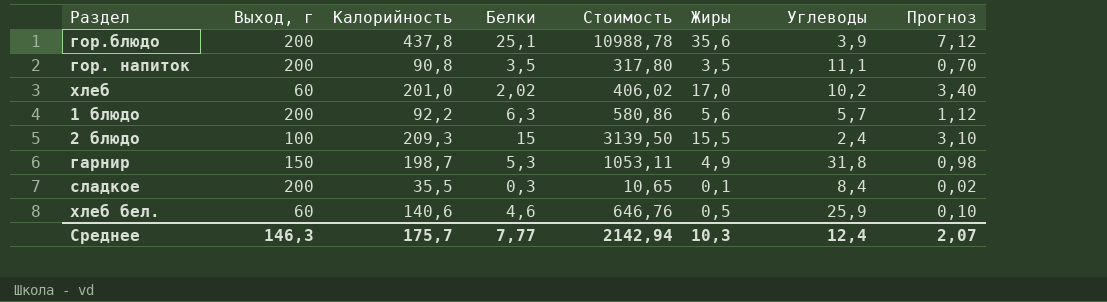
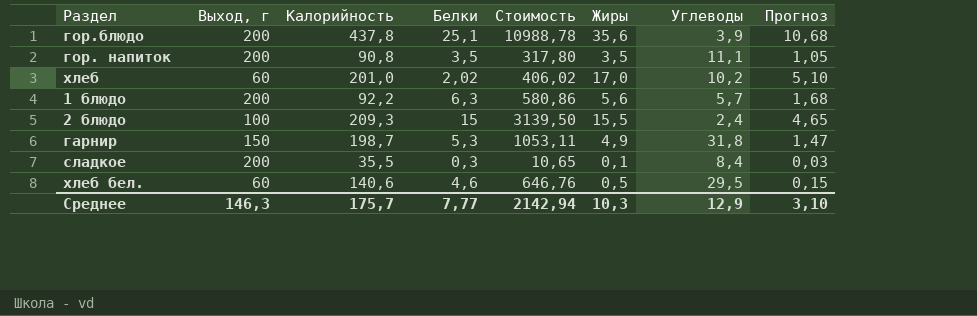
column Прогноз | formula: [Жиры] * 0,2 -> [Жиры] * 0,3
хлеб бел. | Углеводы: 25,9 -> 29,5
Среднее | Углеводы: 12,4 -> 12,9
Среднее | Прогноз: 2,07 -> 3,10

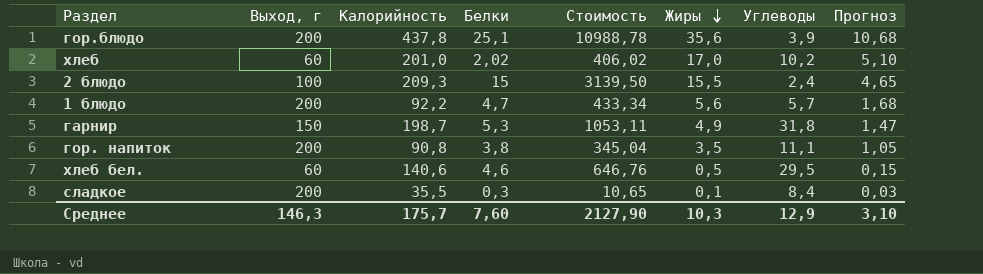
row order: none -> Жиры descending
1 блюдо | Белки: 6,3 -> 4,7
1 блюдо | Стоимость: 580,86 -> 433,34
гор. напиток | Белки: 3,5 -> 3,8
гор. напиток | Стоимость: 317,80 -> 345,04
Среднее | Белки: 7,77 -> 7,60
Среднее | Стоимость: 2142,94 -> 2127,90

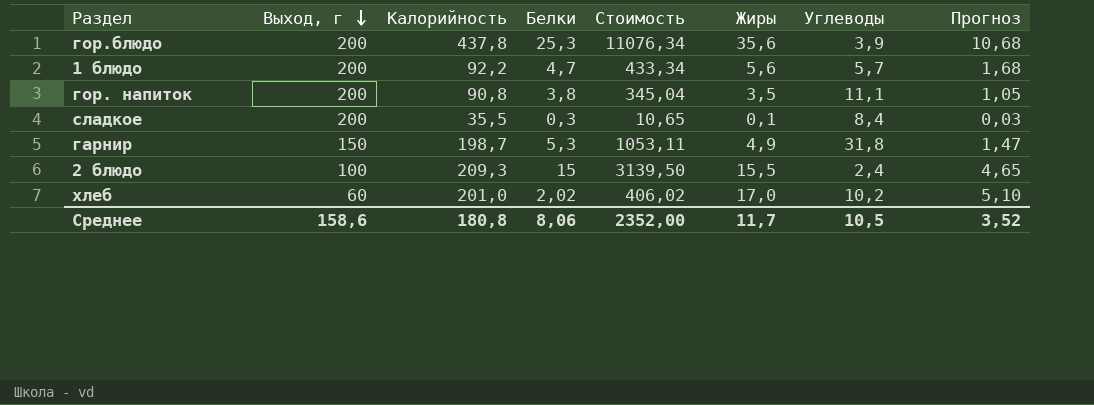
row order: Жиры descending -> Выход, г descending
row хлеб бел.: 60 | 140,6 | 4,6 | 646,76 | 0,5 | 29,5 | 0,15 -> none
гор.блюдо | Белки: 25,1 -> 25,3
гор.блюдо | Стоимость: 10988,78 -> 11076,34
Среднее | Выход, г: 146,3 -> 158,6
Среднее | Калорийность: 175,7 -> 180,8
Среднее | Белки: 7,60 -> 8,06
Среднее | Стоимость: 2127,90 -> 2352,00
Среднее | Жиры: 10,3 -> 11,7
Среднее | Углеводы: 12,9 -> 10,5
Среднее | Прогноз: 3,10 -> 3,52

